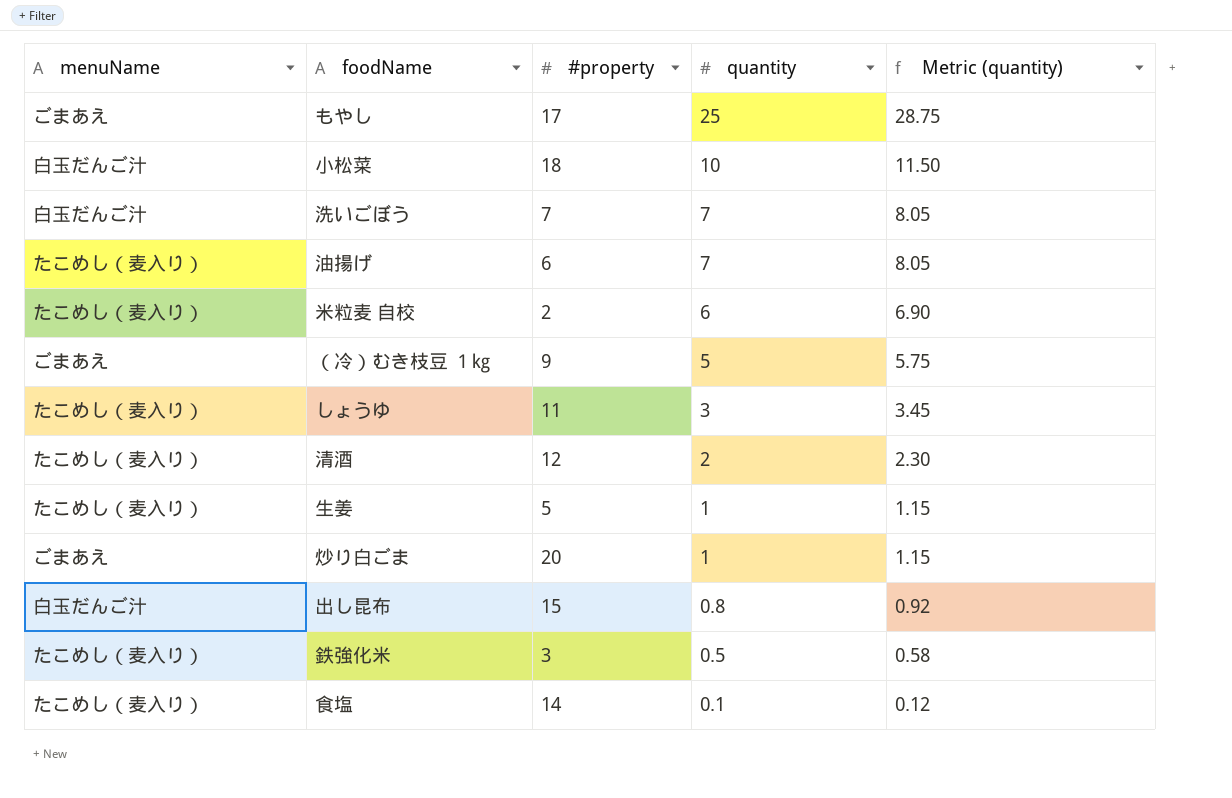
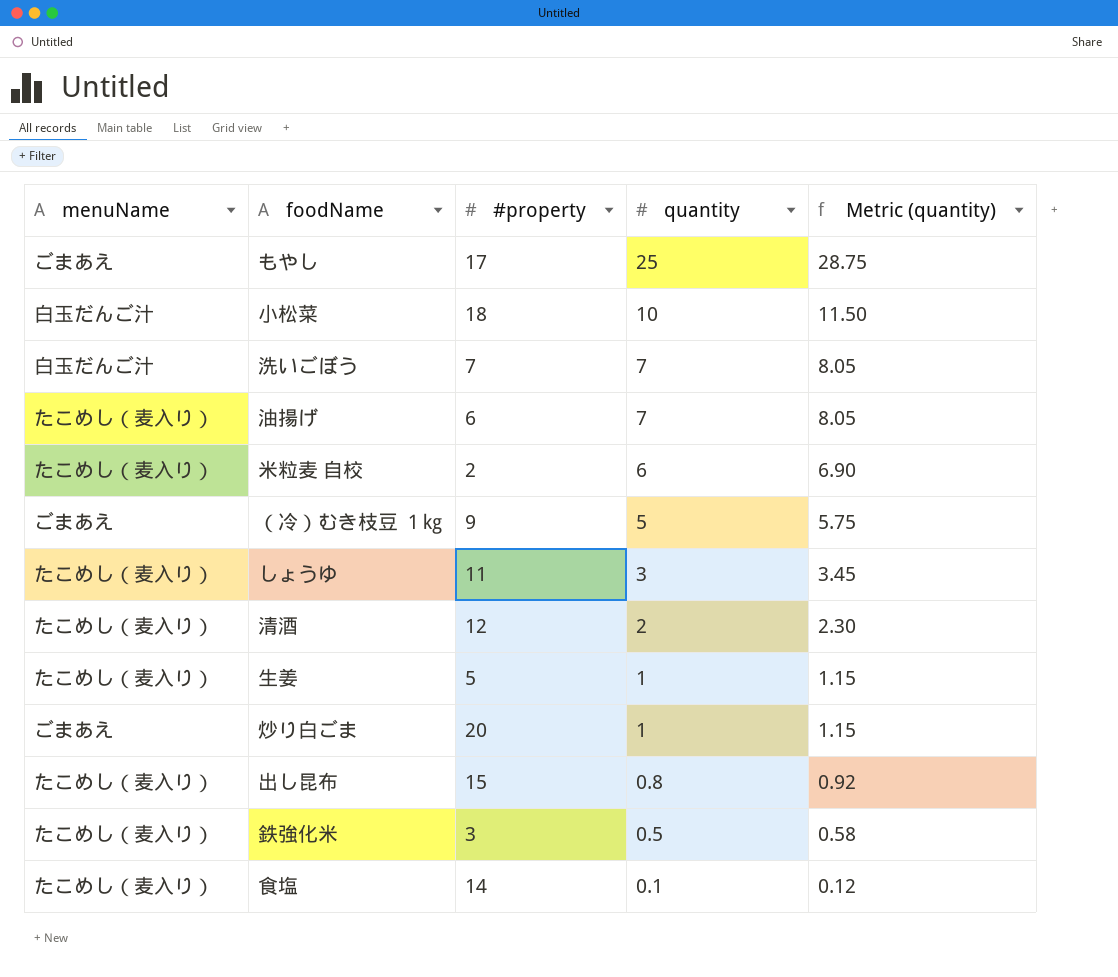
出し昆布 | menuName: 白玉だんご汁 -> たこめし（麦入り）

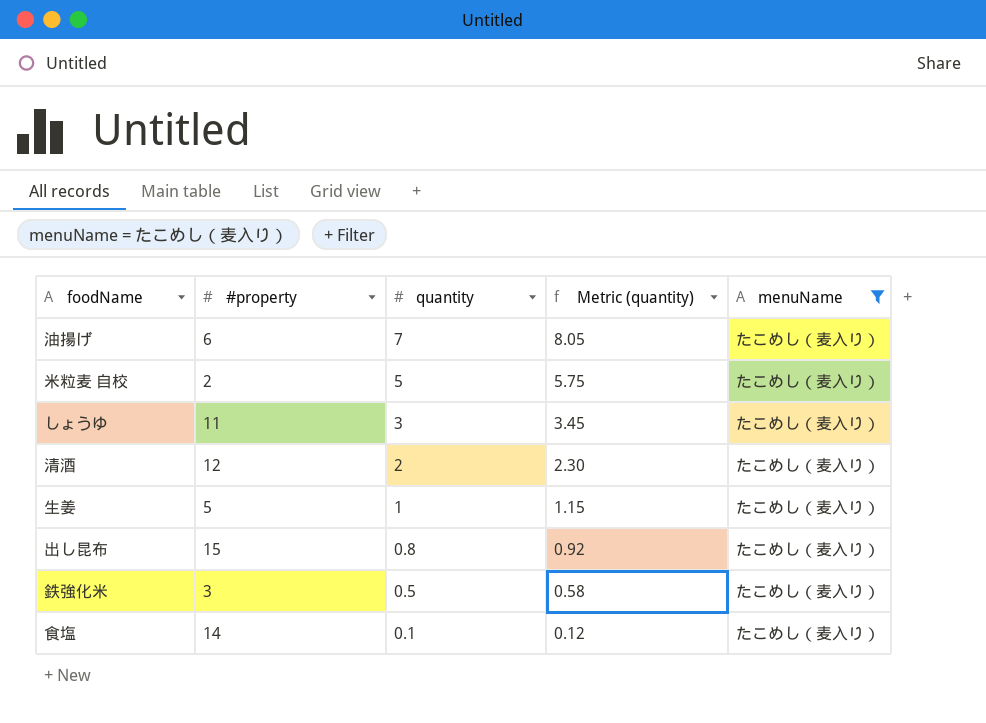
filter: none -> menuName = たこめし（麦入り）
column menuName | position: 1 -> 5
米粒麦 自校 | quantity: 6 -> 5
米粒麦 自校 | Metric (quantity): 6.90 -> 5.75

